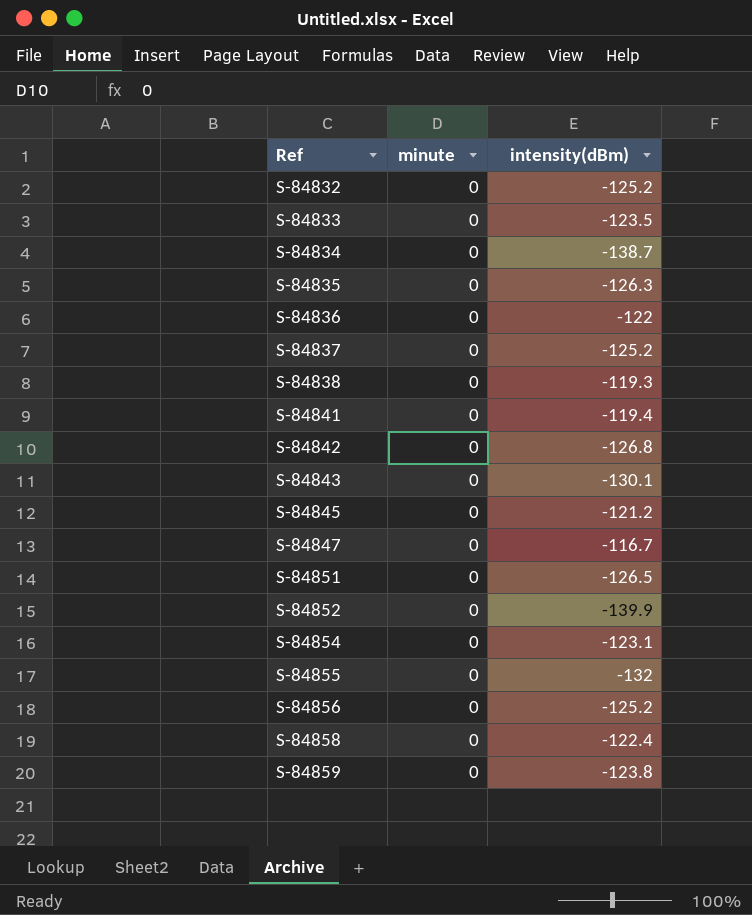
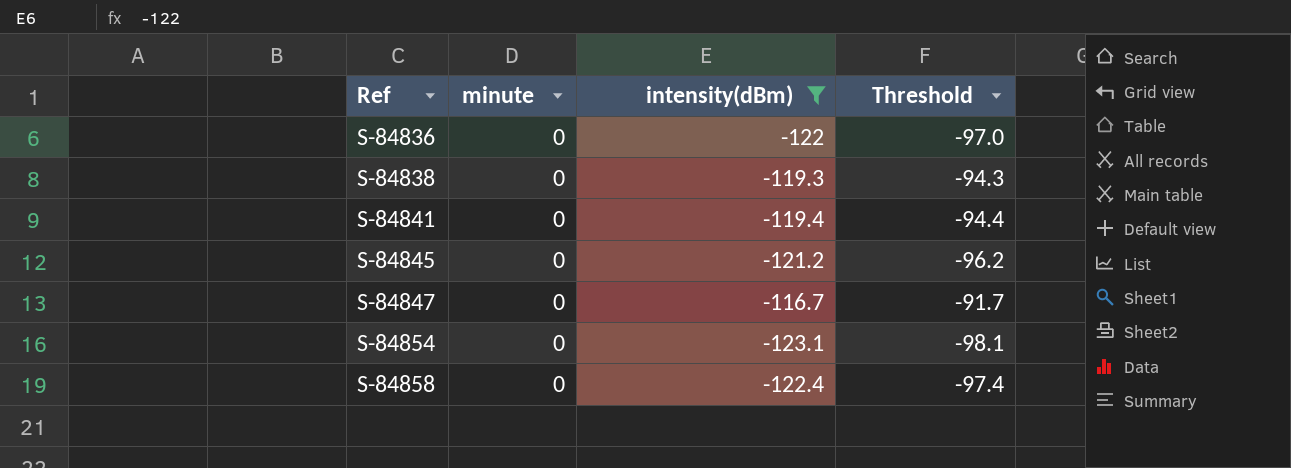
filter: none -> intensity(dBm) >= -123.1
column Threshold | formula: none -> [intensity(dBm)] + 25

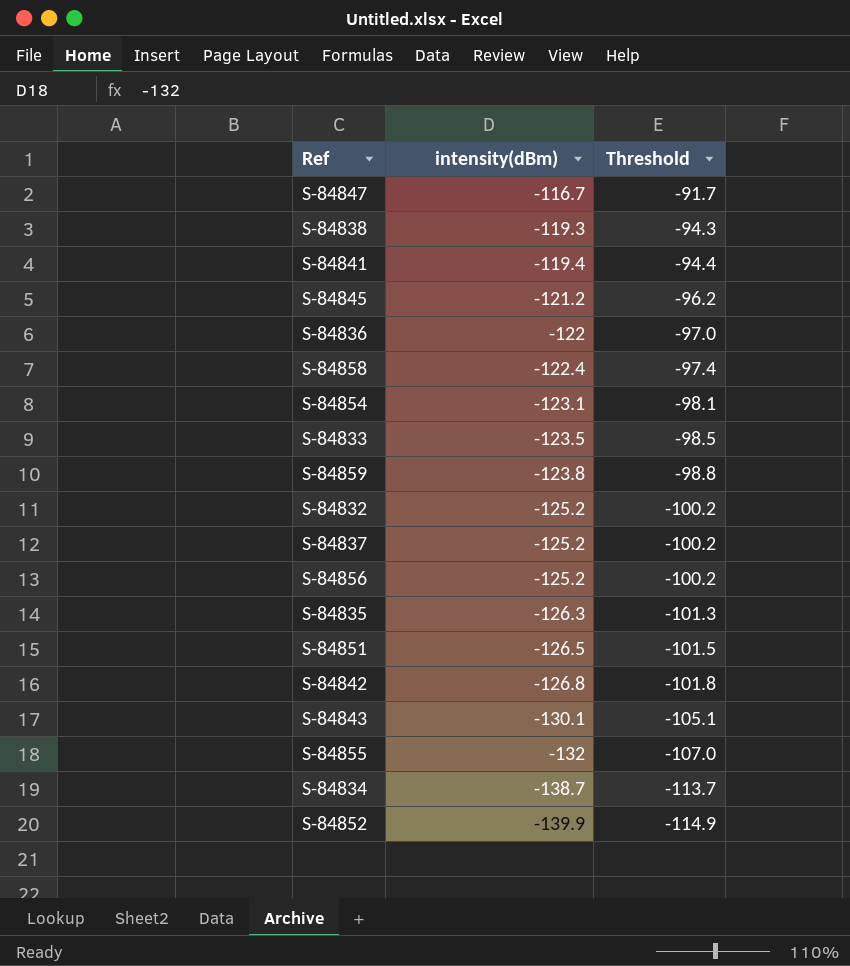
filter: intensity(dBm) >= -123.1 -> none
row order: Ref ascending -> intensity(dBm) descending
column minute | position: 2 -> none

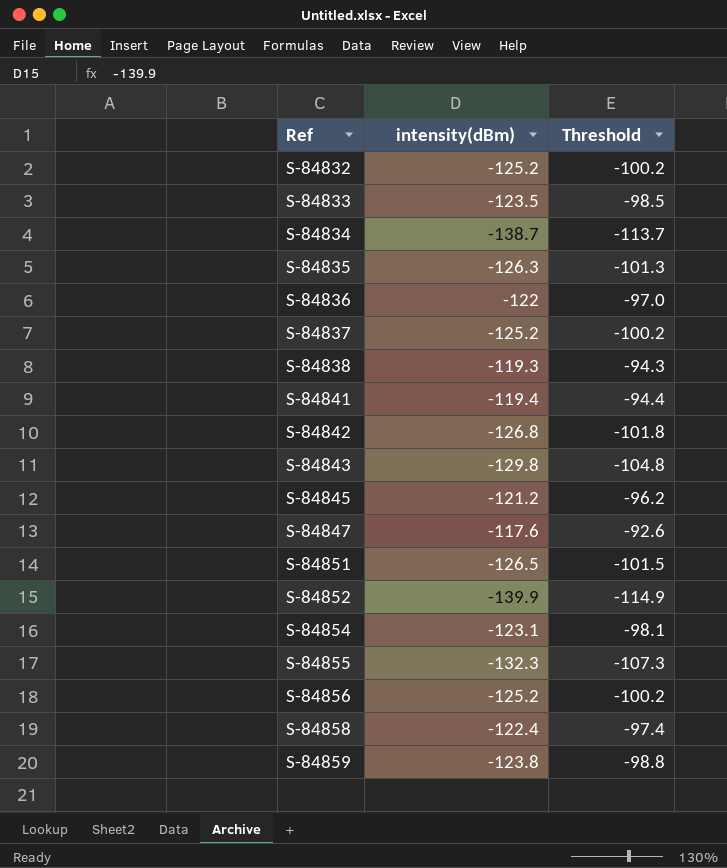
row order: intensity(dBm) descending -> Ref ascending
S-84843 | intensity(dBm): -130.1 -> -129.8
S-84843 | Threshold: -105.1 -> -104.8
S-84847 | intensity(dBm): -116.7 -> -117.6
S-84847 | Threshold: -91.7 -> -92.6
S-84855 | intensity(dBm): -132 -> -132.3
S-84855 | Threshold: -107.0 -> -107.3

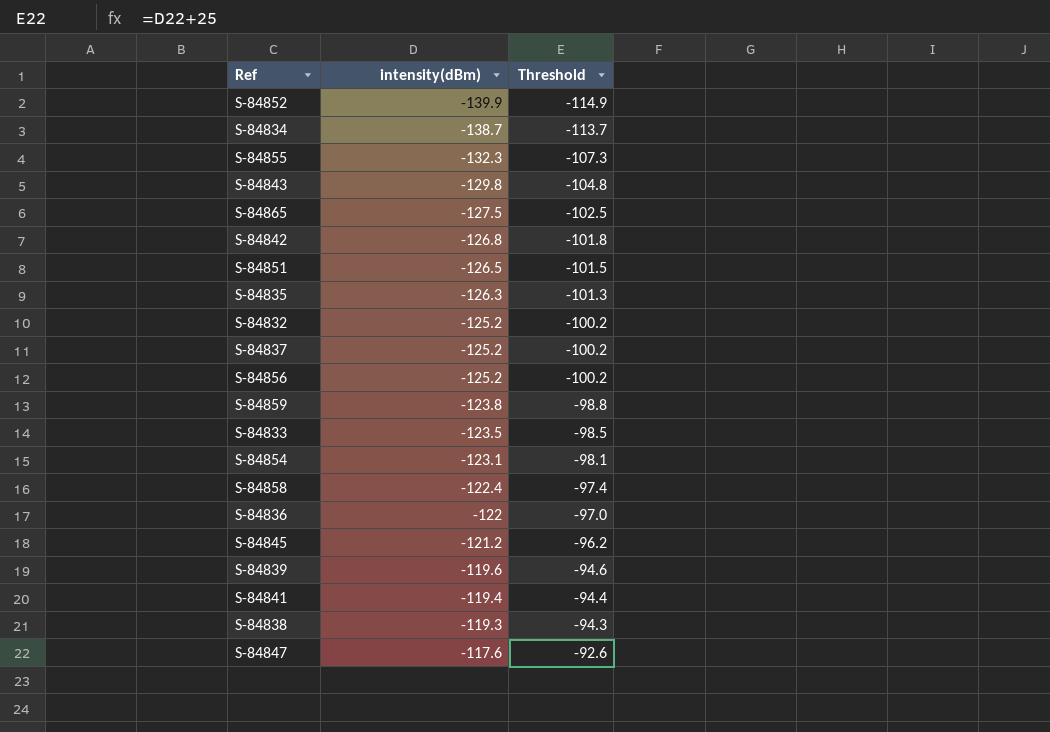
row order: Ref ascending -> intensity(dBm) ascending
row S-84865: none -> -127.5 | -102.5
row S-84839: none -> -119.6 | -94.6

